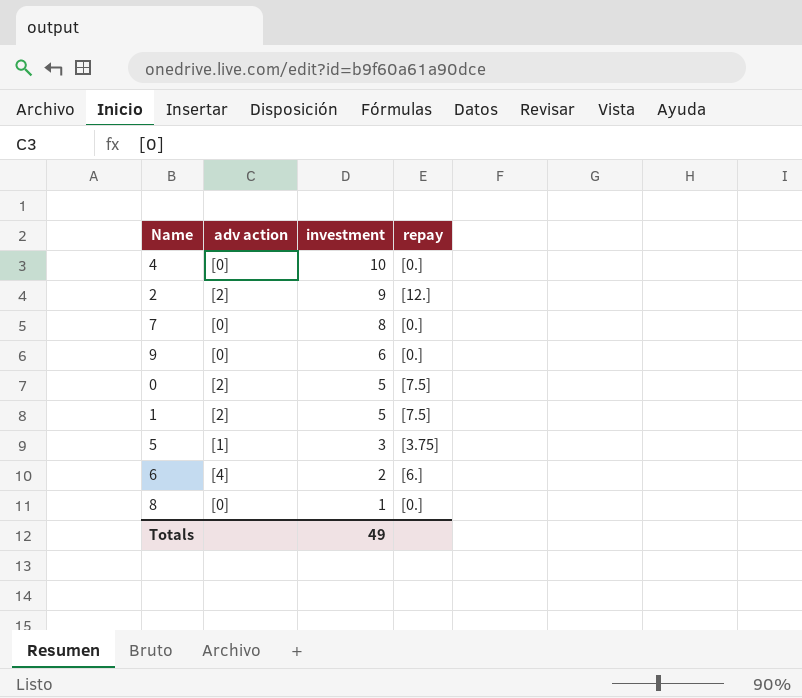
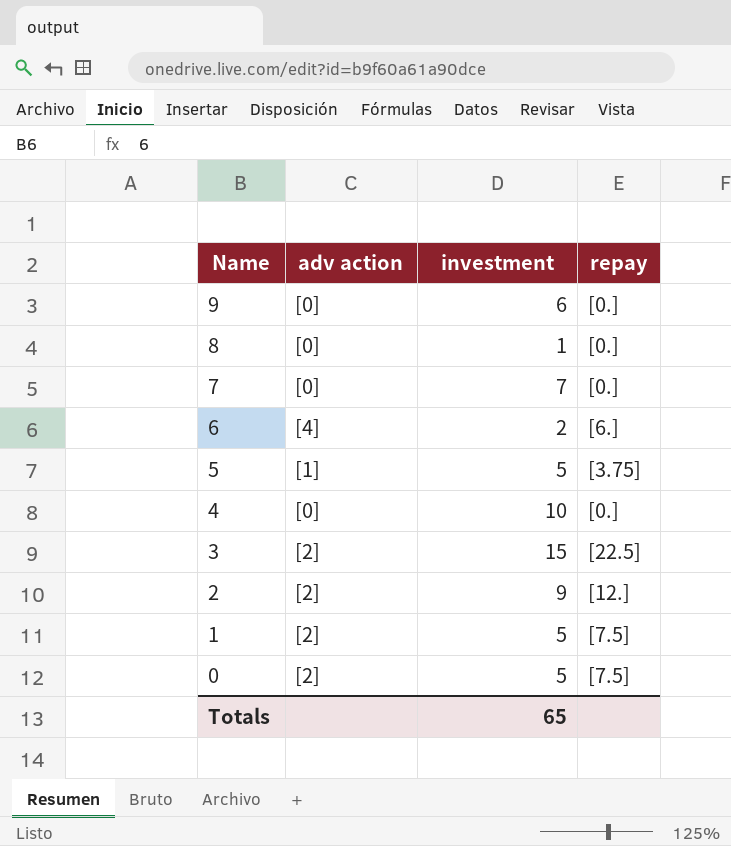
row order: investment descending -> Name descending
7 | investment: 8 -> 7
5 | investment: 3 -> 5
row 3: none -> [2] | 15 | [22.5]
Totals | investment: 49 -> 65

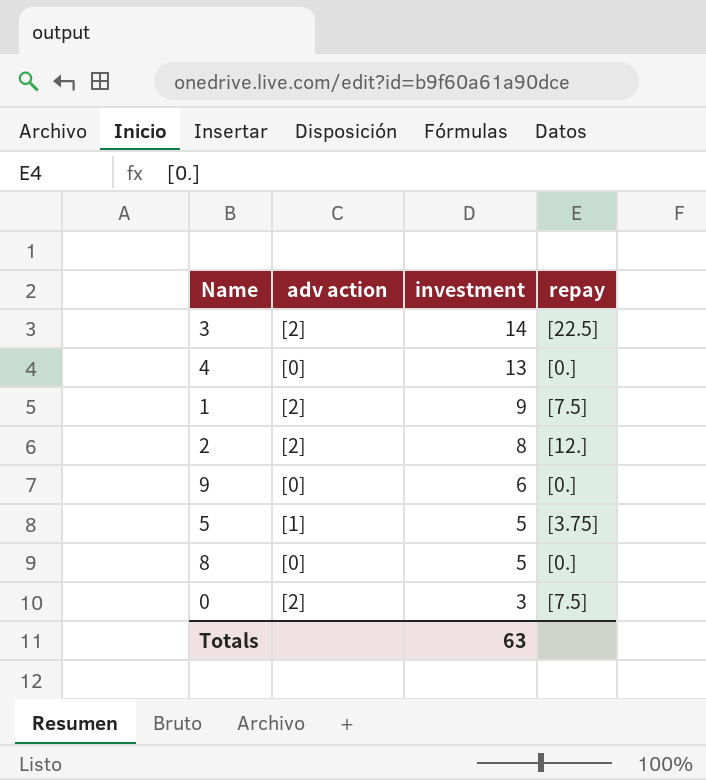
row order: Name descending -> investment descending
row 7: [0] | 7 | [0.] -> none
row 6: [4] | 2 | [6.] -> none
3 | investment: 15 -> 14
4 | investment: 10 -> 13
1 | investment: 5 -> 9
2 | investment: 9 -> 8
8 | investment: 1 -> 5
0 | investment: 5 -> 3
Totals | investment: 65 -> 63

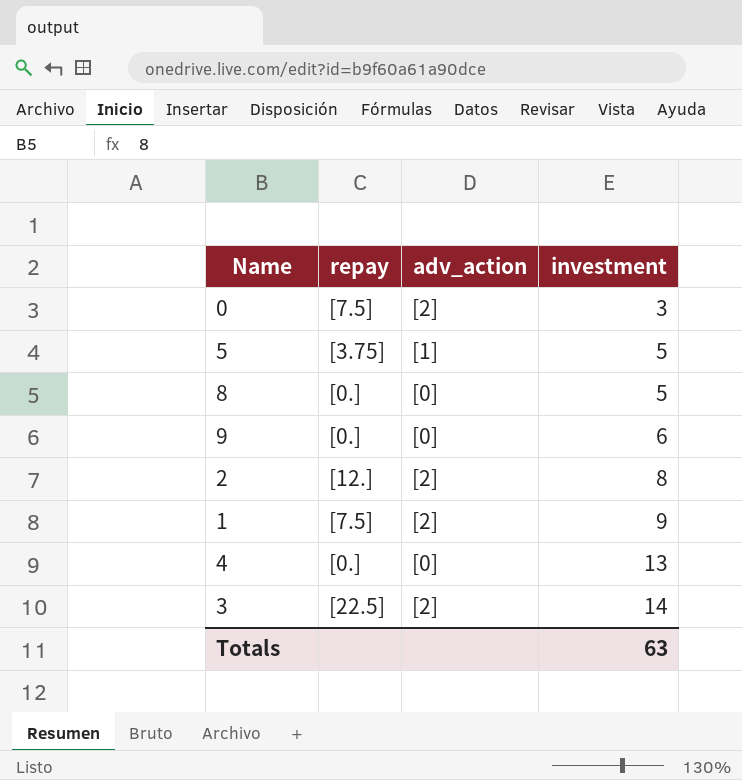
row order: investment descending -> investment ascending
column repay | position: 4 -> 2
column name: adv action -> adv_action

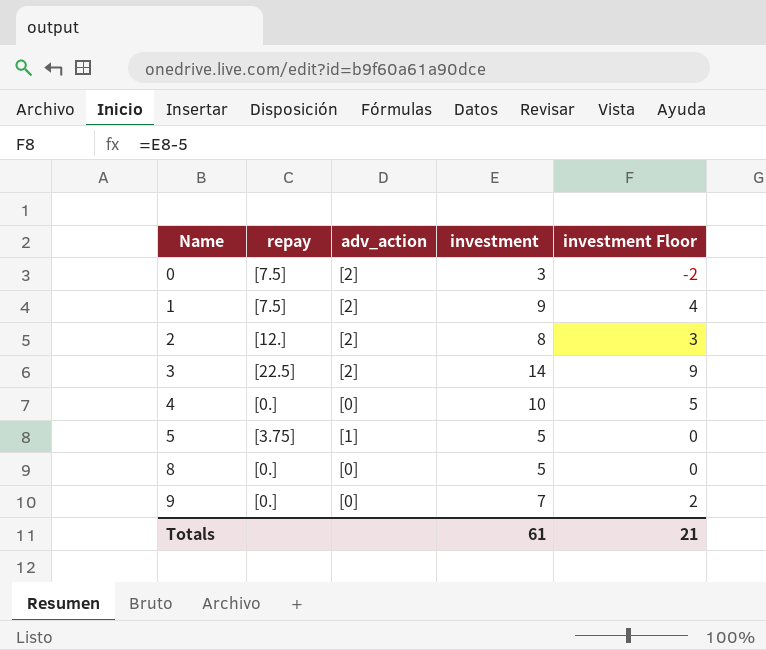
row order: investment ascending -> Name ascending
column investment Floor | formula: none -> [investment] - 5
4 | investment: 13 -> 10
9 | investment: 6 -> 7
Totals | investment: 63 -> 61

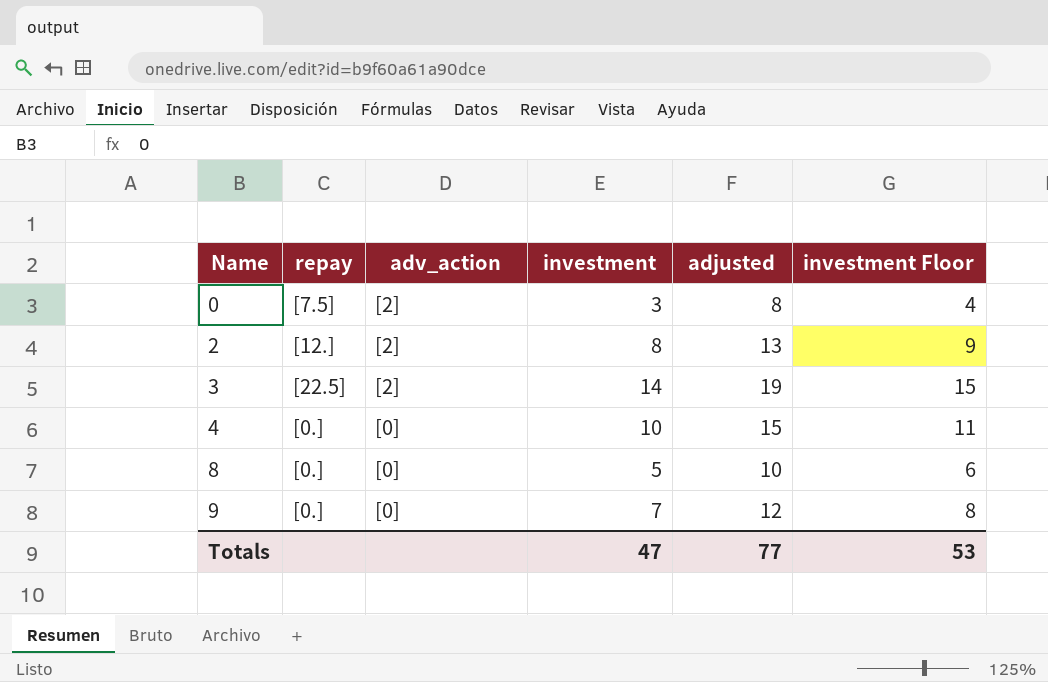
column adjusted | formula: none -> [investment] + 5
column investment Floor | formula: [investment] - 5 -> [investment] + 1
row 1: [7.5] | [2] | 9 | 4 -> none
row 5: [3.75] | [1] | 5 | 0 -> none
Totals | investment: 61 -> 47
Totals | investment Floor: 21 -> 53

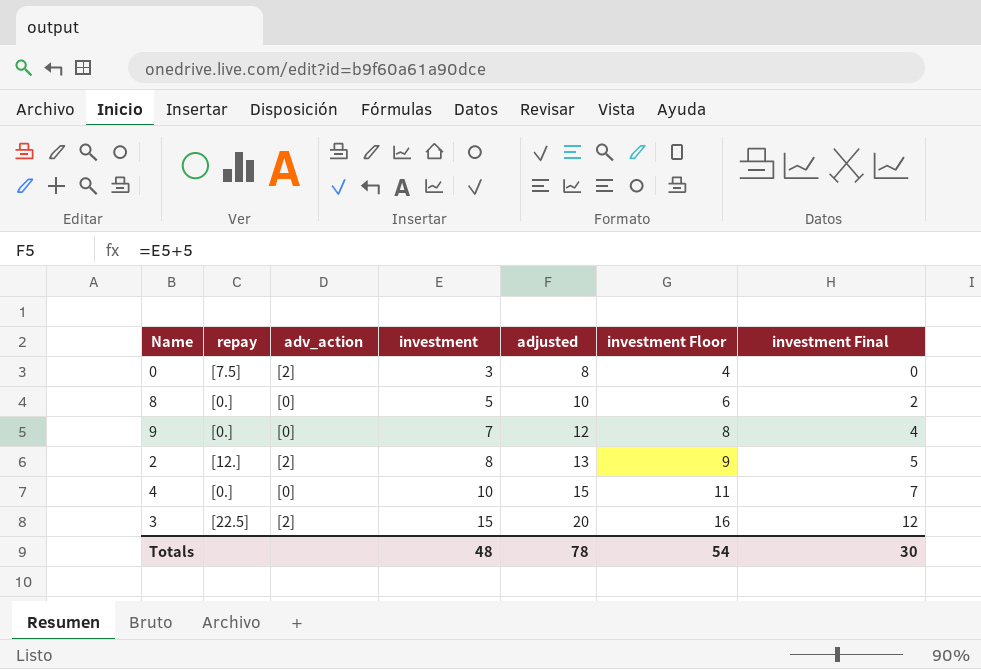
row order: Name ascending -> investment ascending
column investment Final | formula: none -> [investment] - 3
3 | investment: 14 -> 15
3 | adjusted: 19 -> 20
3 | investment Floor: 15 -> 16
Totals | investment: 47 -> 48
Totals | adjusted: 77 -> 78
Totals | investment Floor: 53 -> 54

